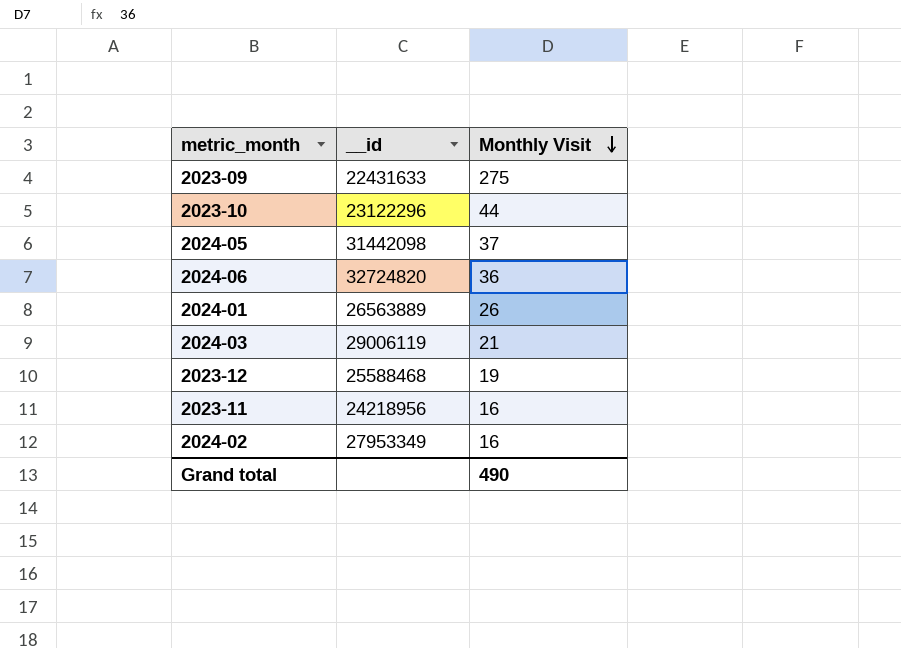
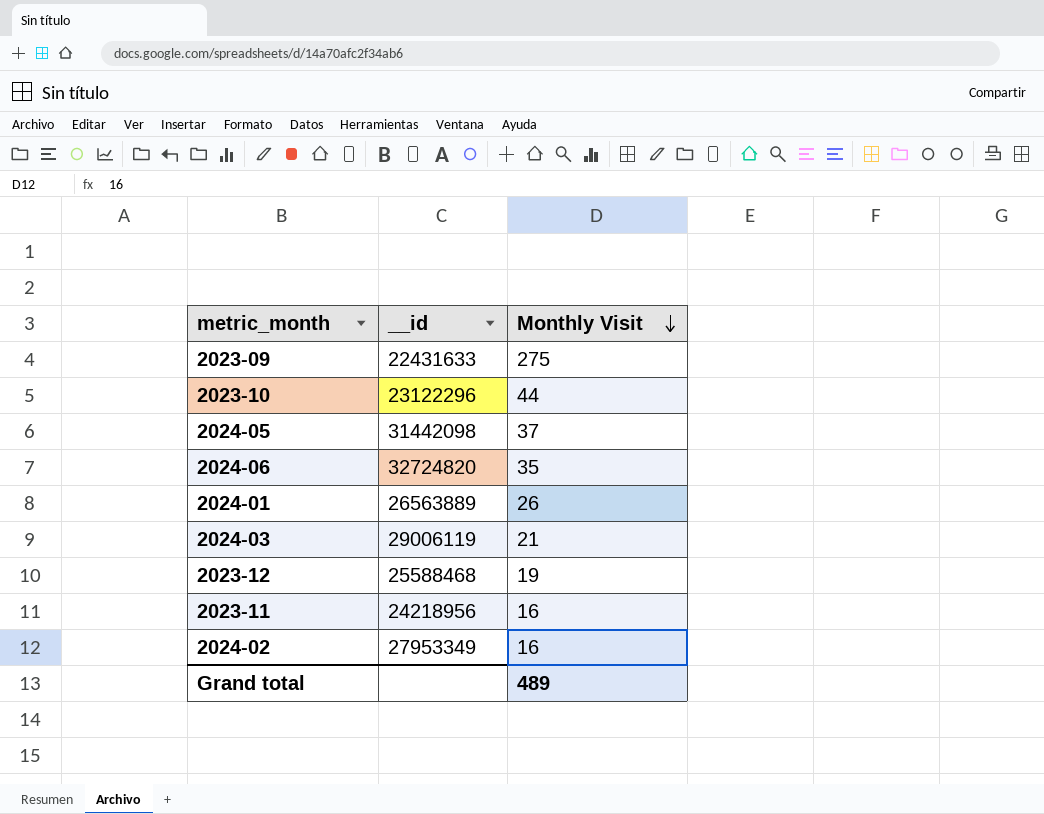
2024-06 | Monthly Visit: 36 -> 35
Grand total | Monthly Visit: 490 -> 489

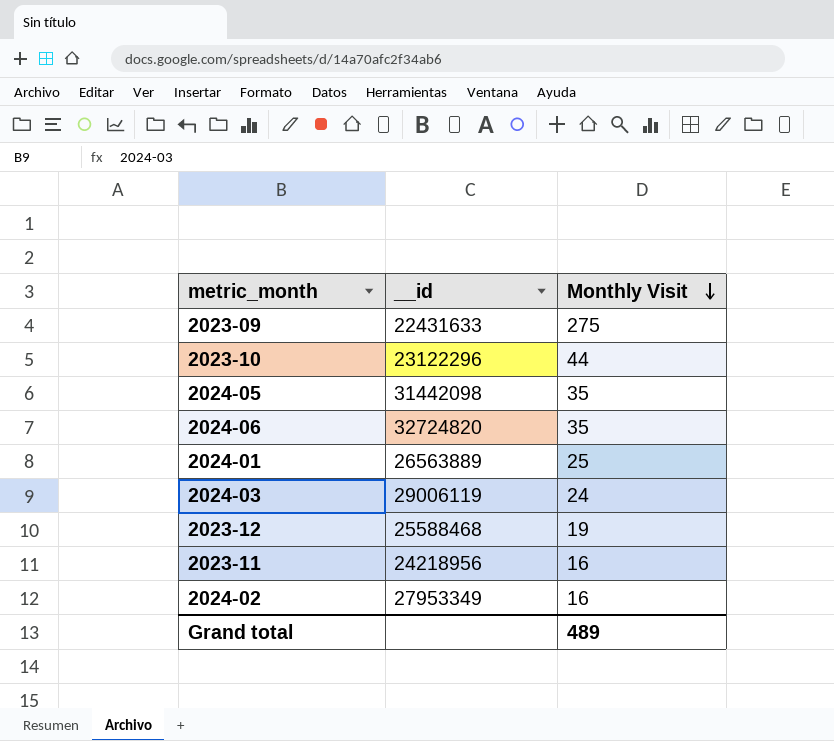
2024-05 | Monthly Visit: 37 -> 35
2024-01 | Monthly Visit: 26 -> 25
2024-03 | Monthly Visit: 21 -> 24

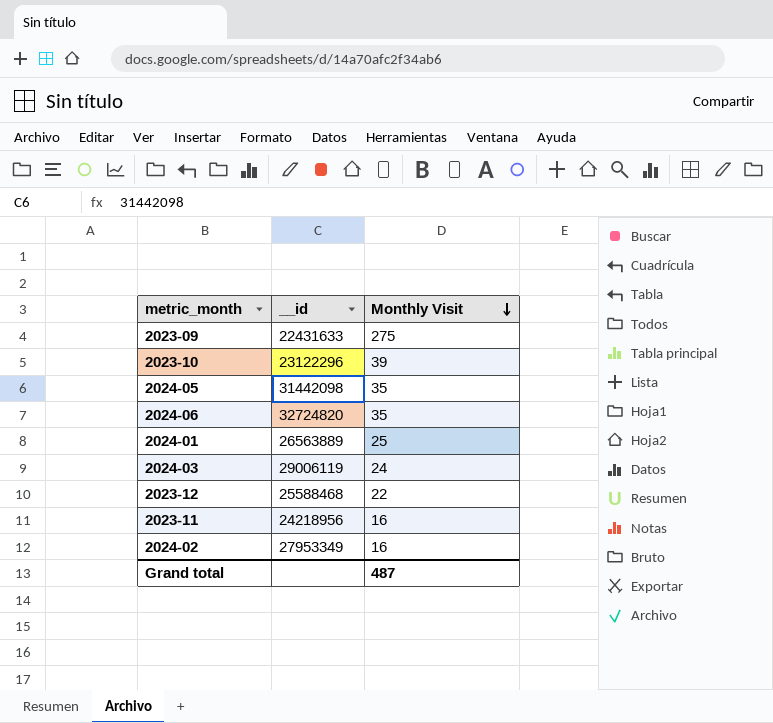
2023-10 | Monthly Visit: 44 -> 39
2023-12 | Monthly Visit: 19 -> 22
Grand total | Monthly Visit: 489 -> 487

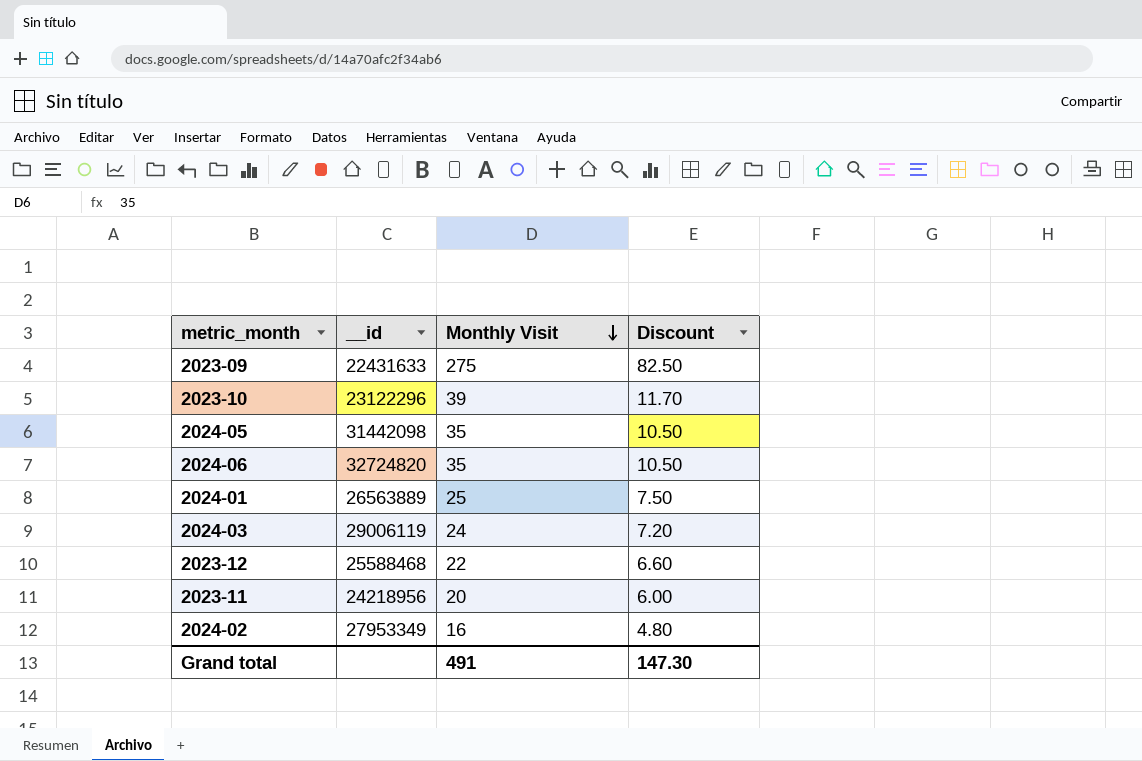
column Discount | formula: none -> [Monthly Visit] * 0.3
2023-11 | Monthly Visit: 16 -> 20
Grand total | Monthly Visit: 487 -> 491

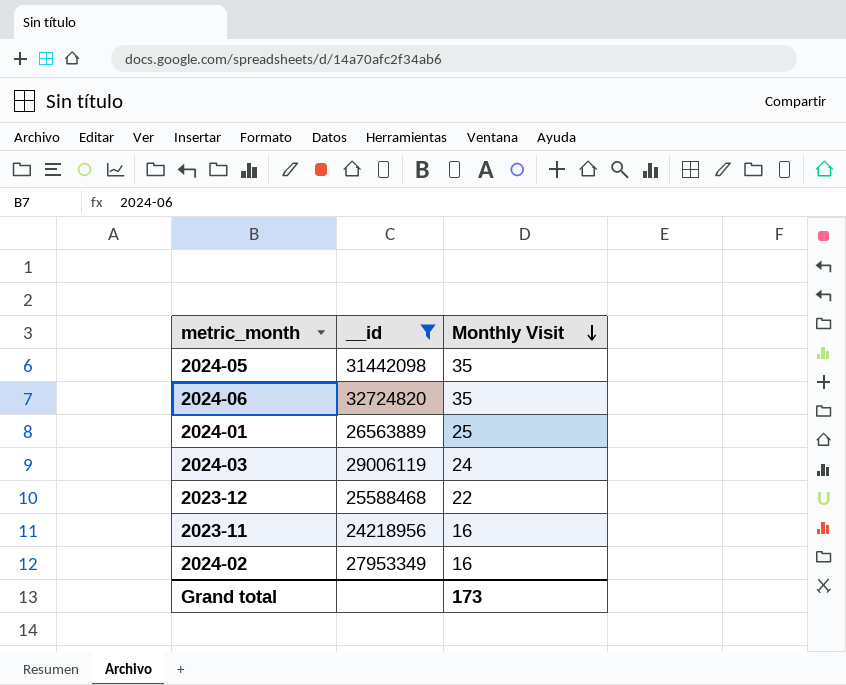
filter: none -> __id >= 24218956
column Discount | formula: [Monthly Visit] * 0.3 -> none
2023-11 | Monthly Visit: 20 -> 16
Grand total | Monthly Visit: 491 -> 173

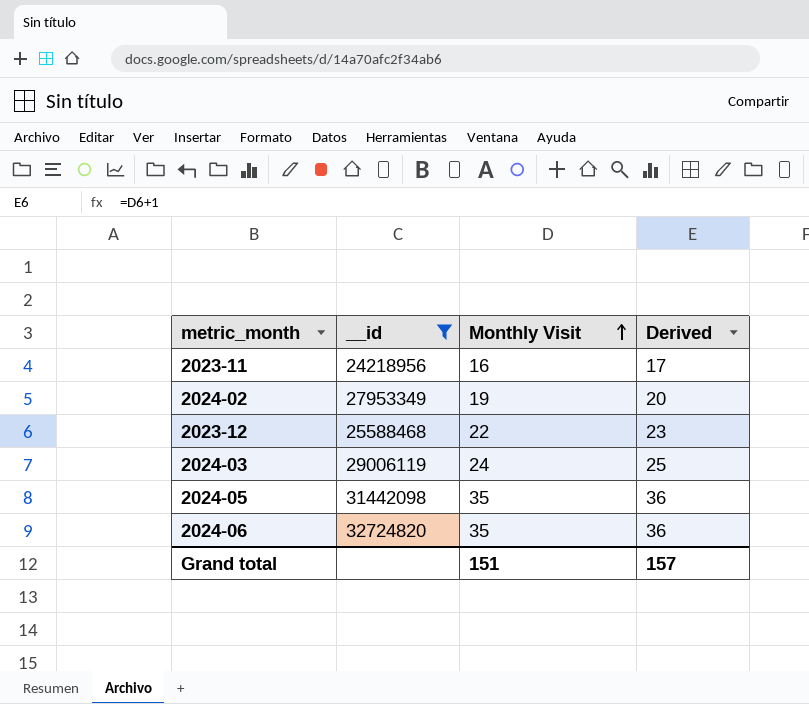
row order: Monthly Visit descending -> Monthly Visit ascending
column Derived | formula: none -> [Monthly Visit] + 1
row 2024-01: 26563889 | 25 -> none
2024-02 | Monthly Visit: 16 -> 19
Grand total | Monthly Visit: 173 -> 151

